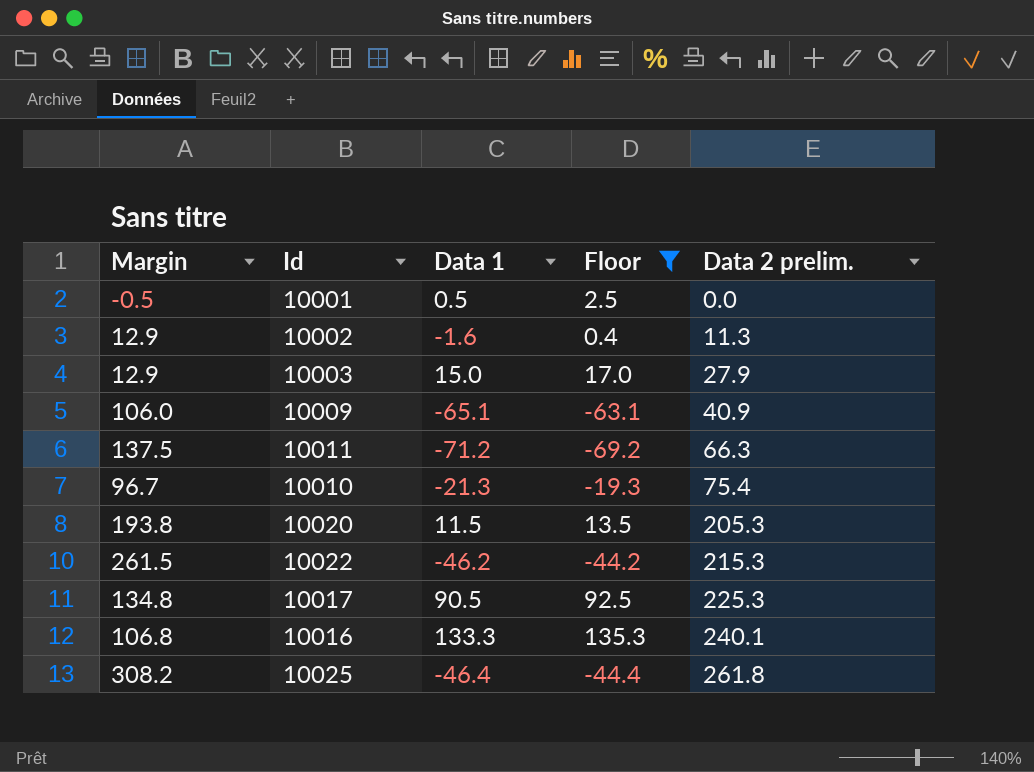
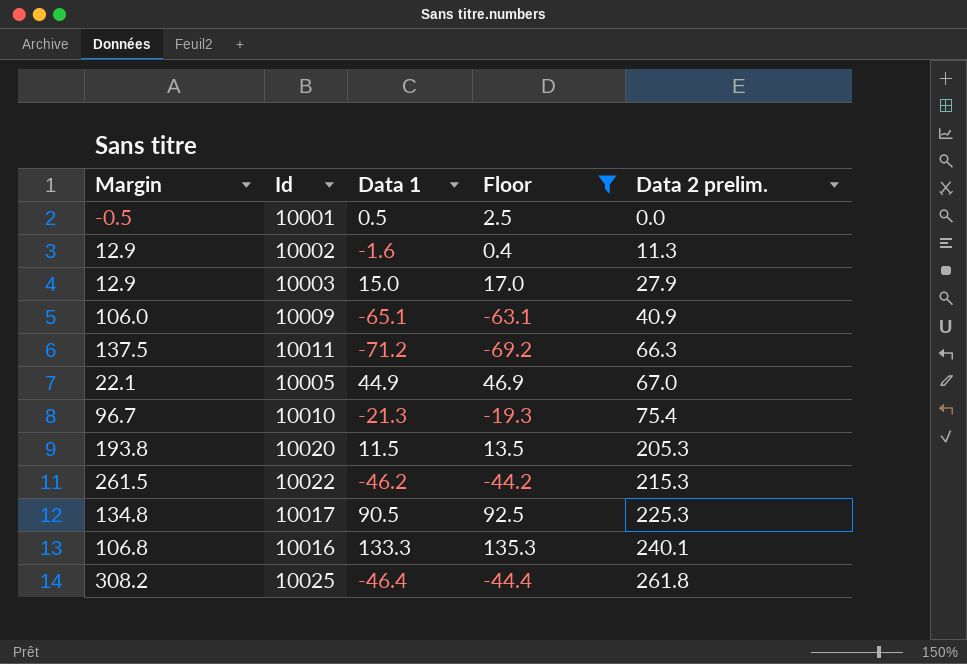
row 10005: none -> 22.1 | 44.9 | 46.9 | 67.0

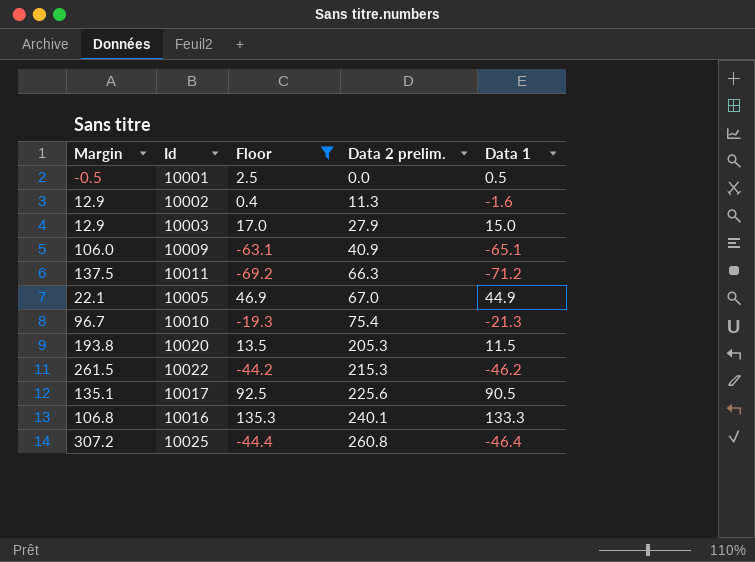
column Data 1 | position: 3 -> 5
10017 | Margin: 134.8 -> 135.1
10017 | Data 2 prelim.: 225.3 -> 225.6
10025 | Margin: 308.2 -> 307.2
10025 | Data 2 prelim.: 261.8 -> 260.8

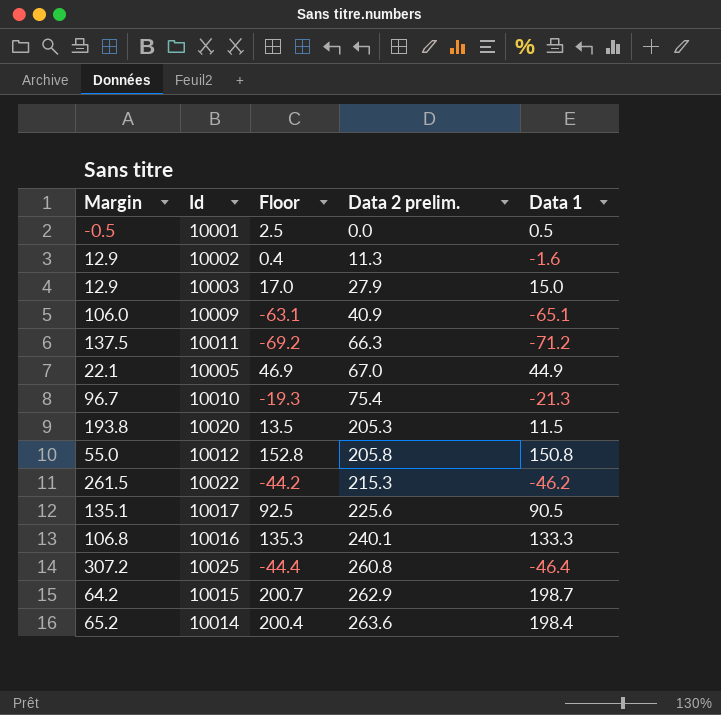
filter: Floor <= 135.3 -> none

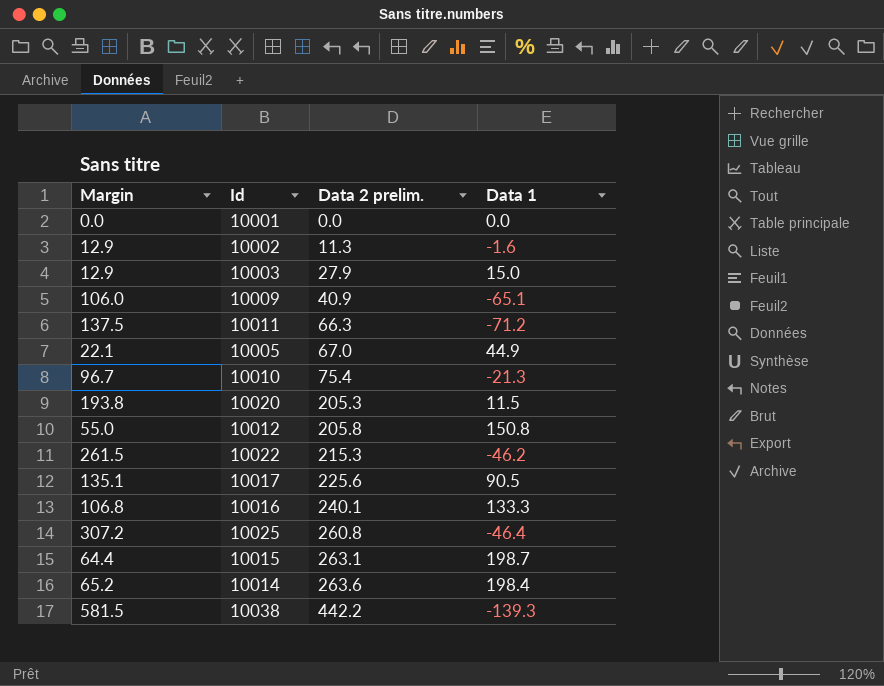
column Floor | formula: [Data 1] + 2 -> none
10001 | Margin: -0.5 -> 0.0
10001 | Data 1: 0.5 -> 0.0
10015 | Margin: 64.2 -> 64.4
10015 | Data 2 prelim.: 262.9 -> 263.1
row 10038: none -> 581.5 | 442.2 | -139.3

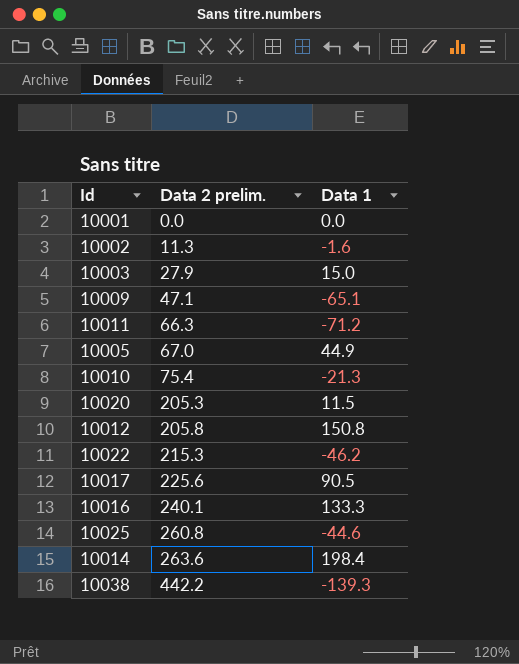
column Margin | formula: [Data 2 prelim.] - [Data 1] -> none
row 10015: 64.4 | 263.1 | 198.7 -> none
10009 | Data 2 prelim.: 40.9 -> 47.1
10025 | Data 1: -46.4 -> -44.6

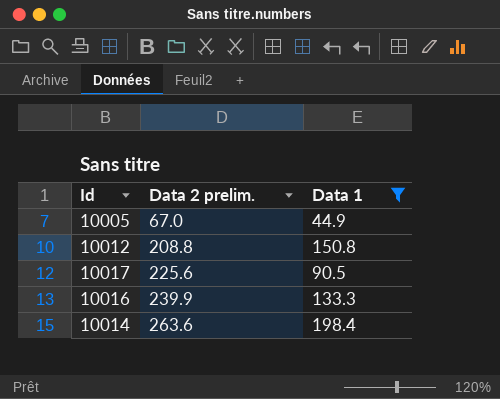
filter: none -> Data 1 >= 44.9
10012 | Data 2 prelim.: 205.8 -> 208.8
10016 | Data 2 prelim.: 240.1 -> 239.9

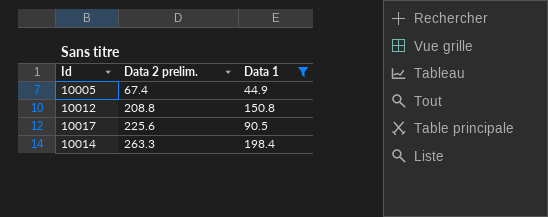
row 10016: 239.9 | 133.3 -> none
10005 | Data 2 prelim.: 67.0 -> 67.4
10014 | Data 2 prelim.: 263.6 -> 263.3

